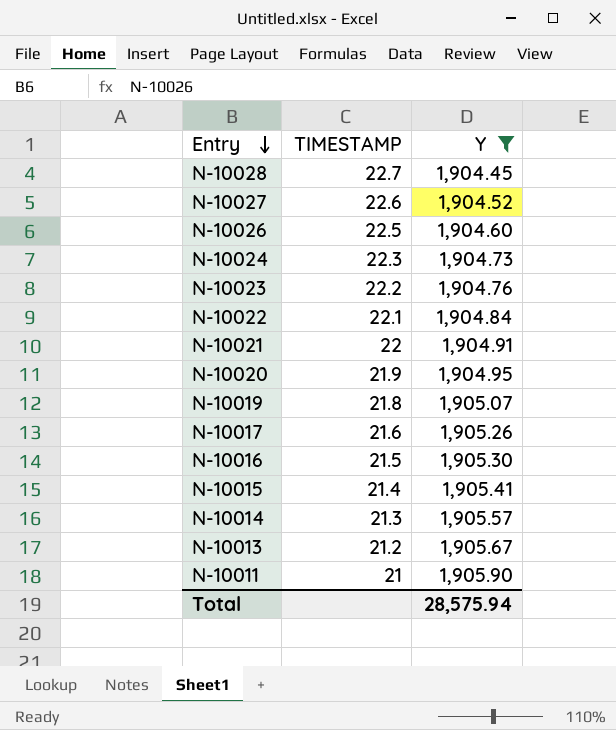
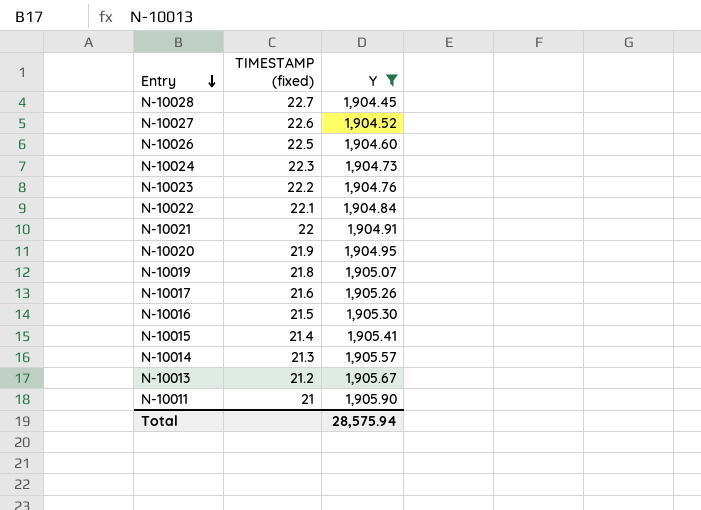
column name: TIMESTAMP -> TIMESTAMP (fixed)

